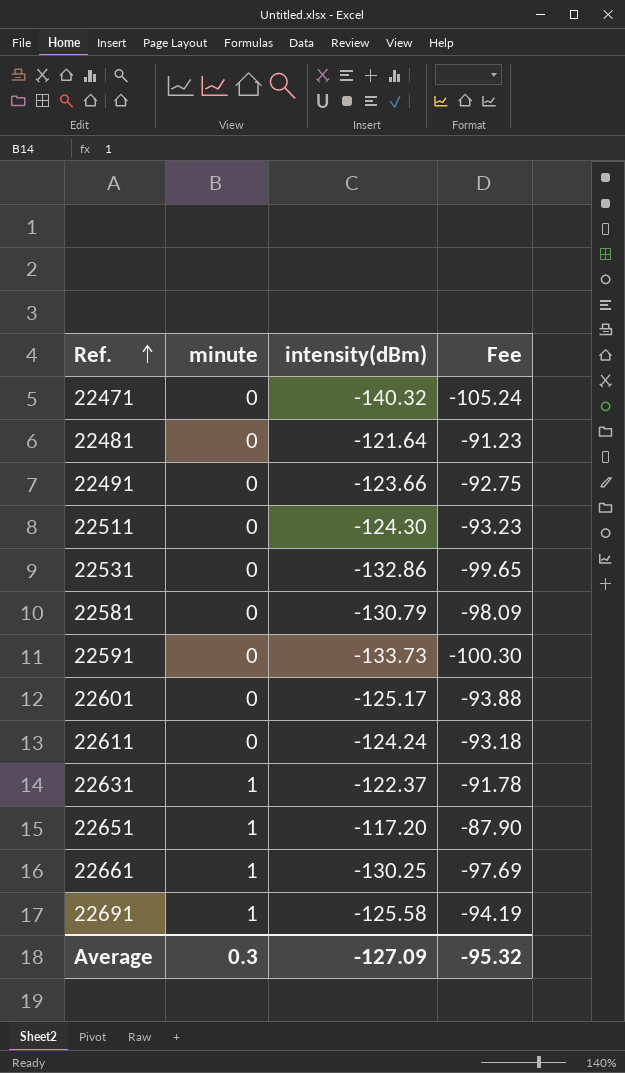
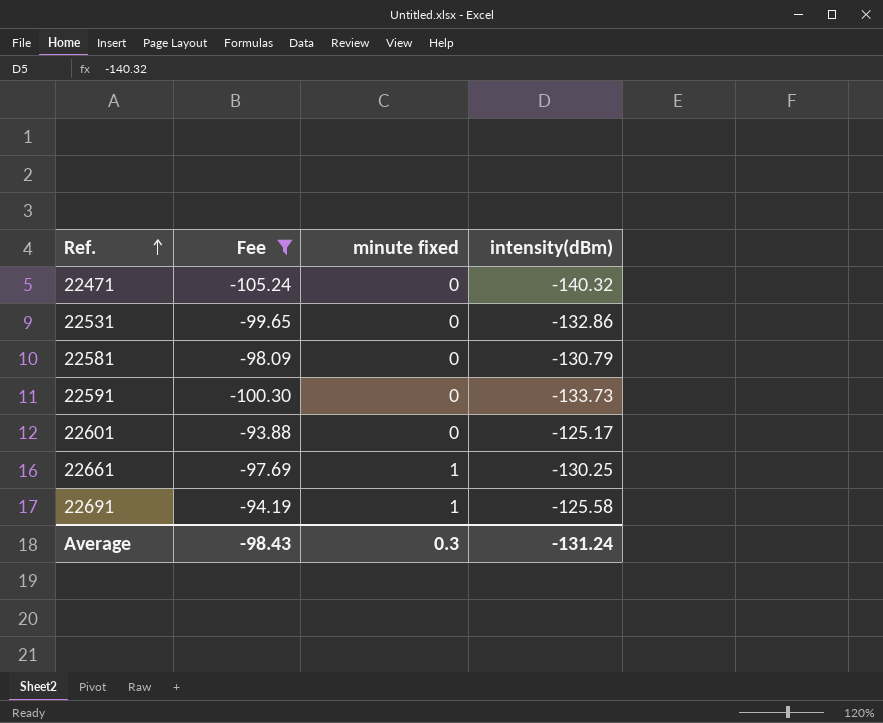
filter: none -> Fee <= -93.88
column Fee | position: 4 -> 2
column name: minute -> minute fixed
Average | Fee: -95.32 -> -98.43
Average | intensity(dBm): -127.09 -> -131.24

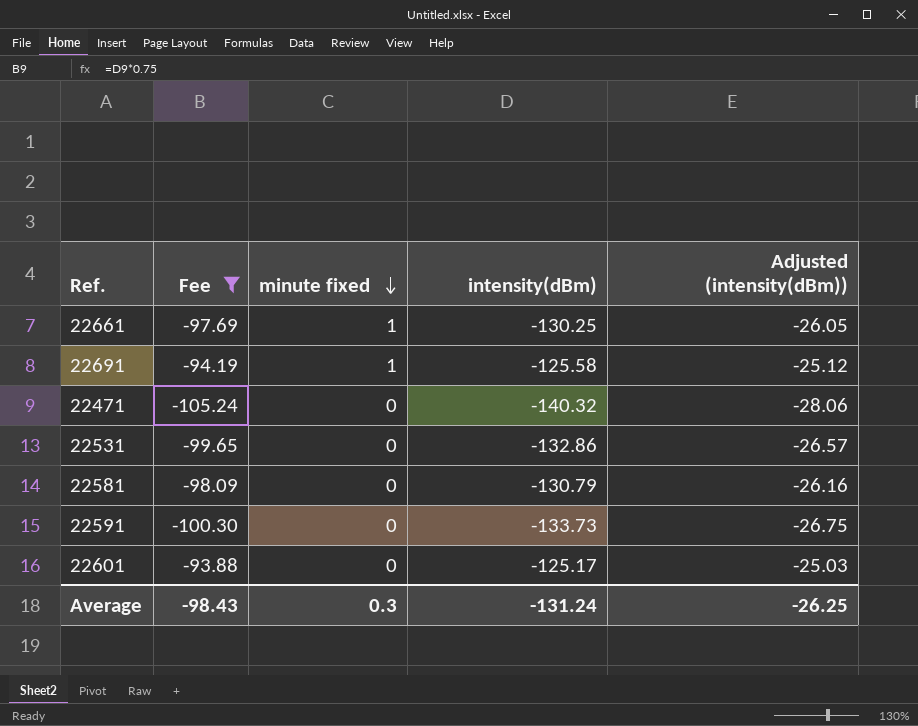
row order: Ref. ascending -> minute fixed descending
column Adjusted (intensity(dBm)) | formula: none -> [intensity(dBm)] * 0.2

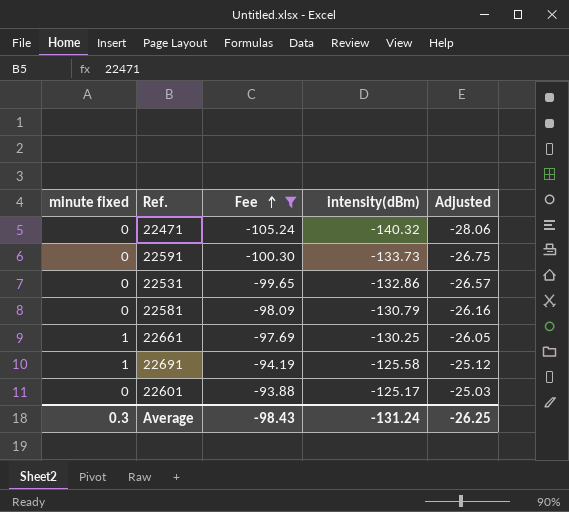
row order: minute fixed descending -> Fee ascending
column minute fixed | position: 3 -> 1
column name: Adjusted (intensity(dBm)) -> Adjusted

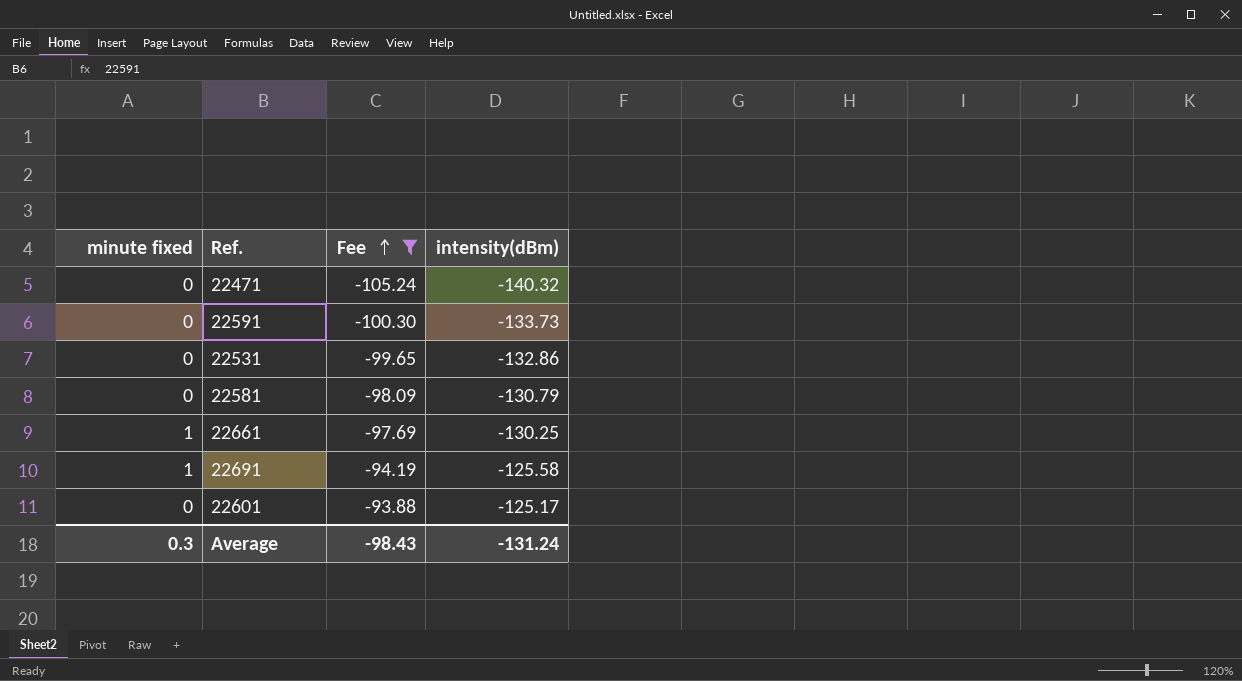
column Adjusted | formula: [intensity(dBm)] * 0.2 -> none

